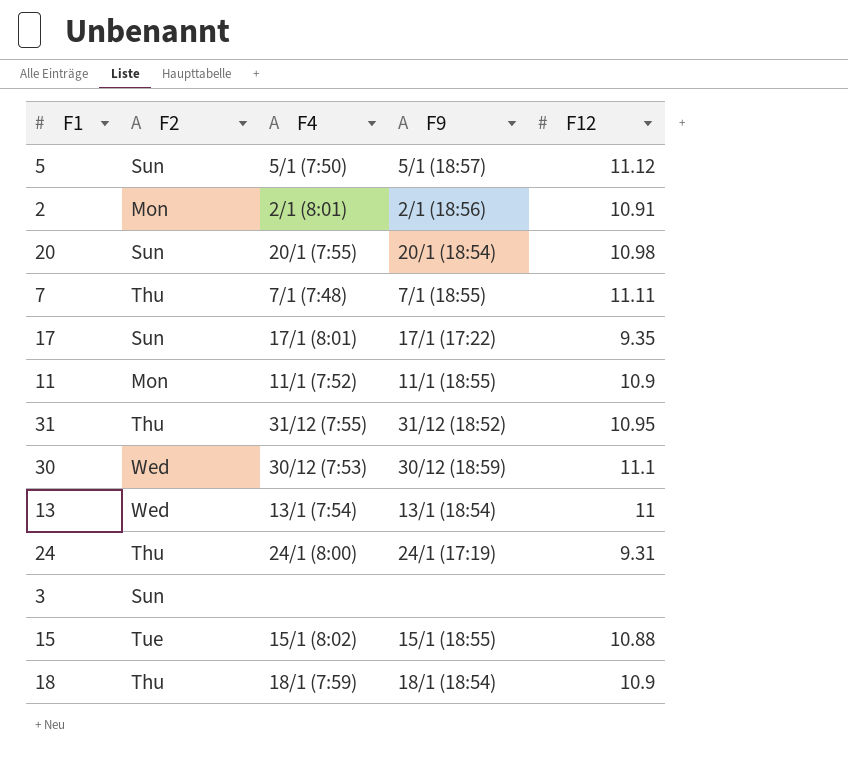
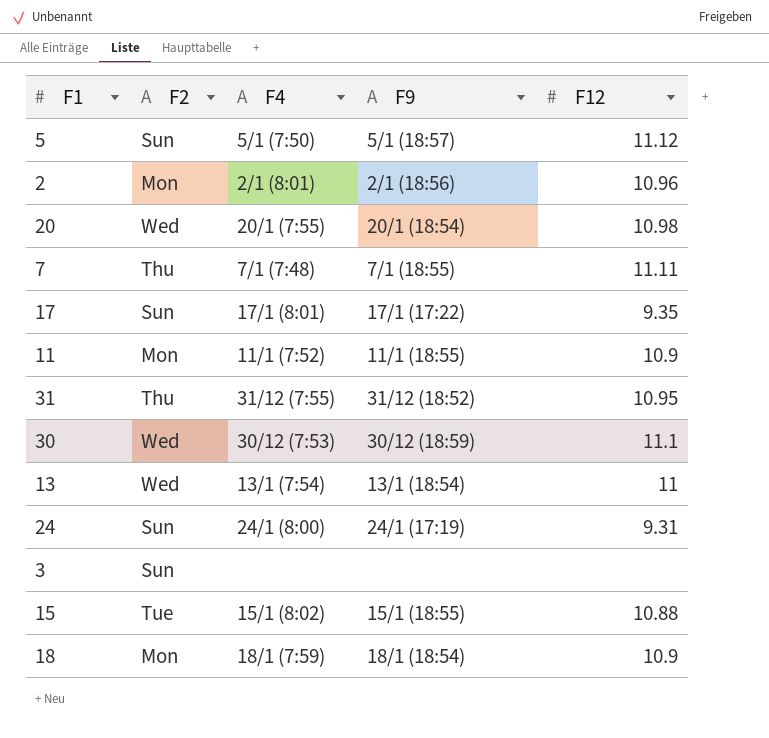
2 | F12: 10.91 -> 10.96
20 | F2: Sun -> Wed
24 | F2: Thu -> Sun
18 | F2: Thu -> Mon

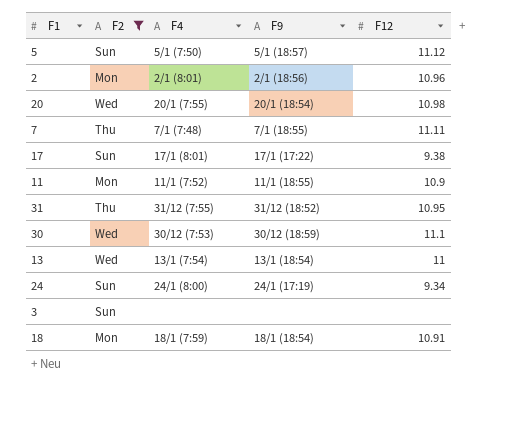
filter: none -> F2 != Tue
17 | F12: 9.35 -> 9.38
24 | F12: 9.31 -> 9.34
18 | F12: 10.9 -> 10.91

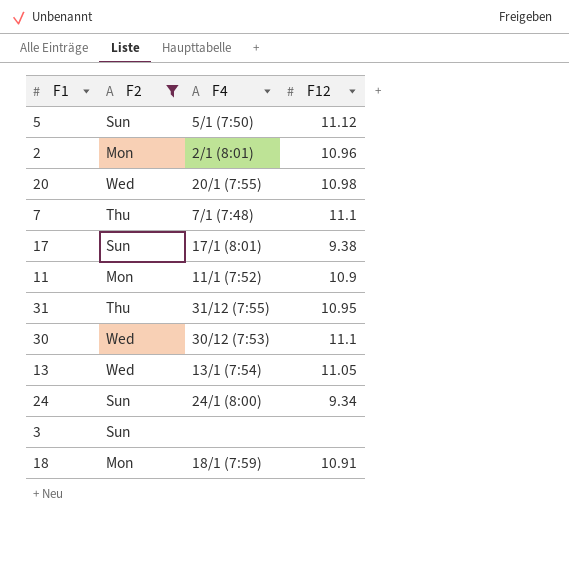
column F9 | position: 4 -> none
7 | F12: 11.11 -> 11.1
13 | F12: 11 -> 11.05

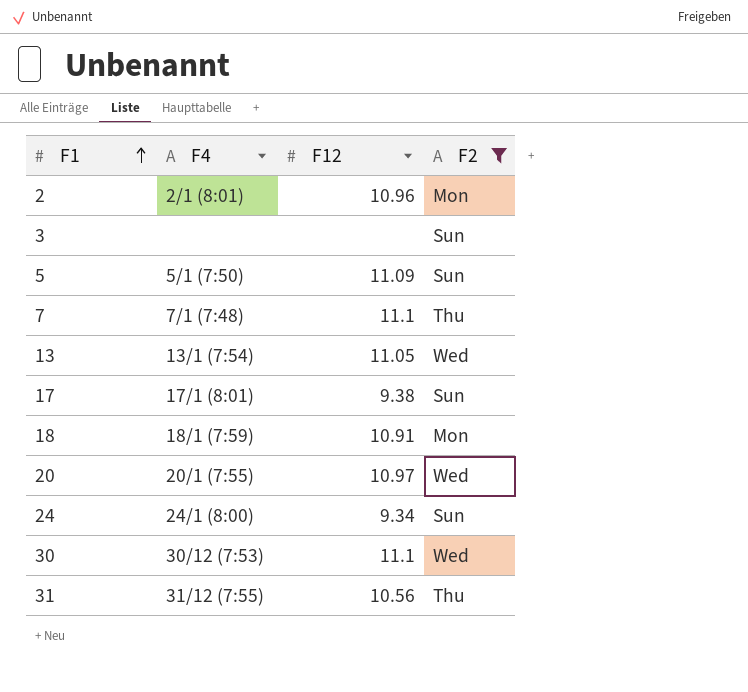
row order: none -> F1 ascending
column F2 | position: 2 -> 4
row 11: Mon | 11/1 (7:52) | 10.9 -> none
5 | F12: 11.12 -> 11.09
20 | F12: 10.98 -> 10.97
31 | F12: 10.95 -> 10.56

